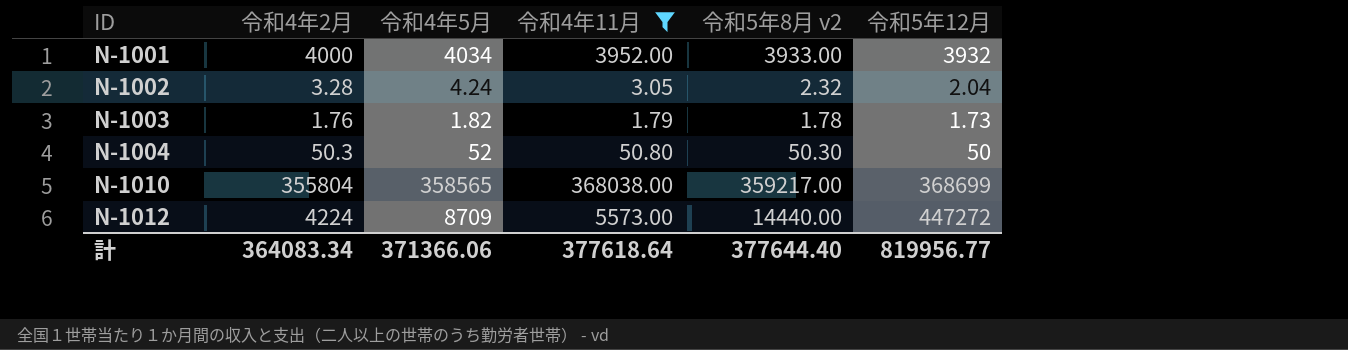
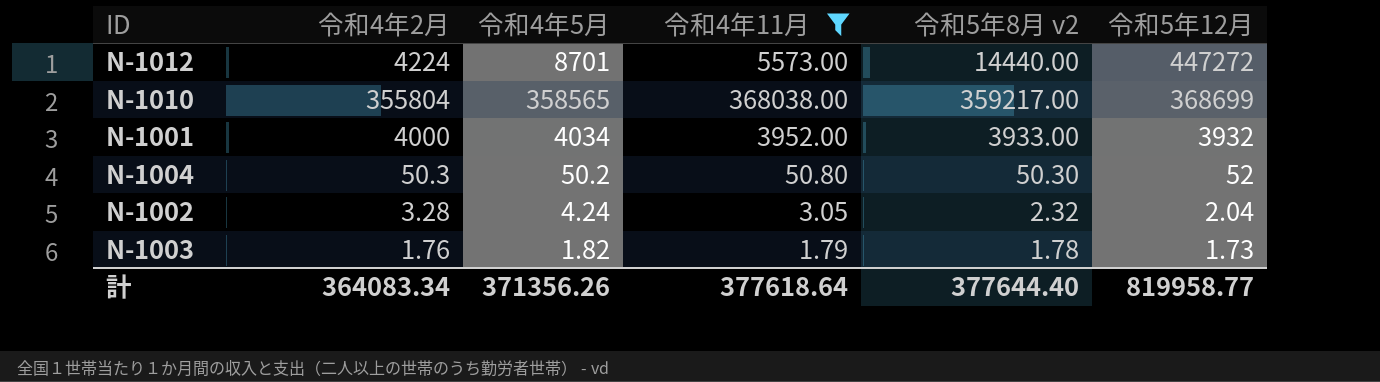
row order: ID ascending -> 令和5年12月 descending
N-1012 | 令和4年5月: 8709 -> 8701
N-1004 | 令和4年5月: 52 -> 50.2
N-1004 | 令和5年12月: 50 -> 52
計 | 令和4年5月: 371366.06 -> 371356.26
計 | 令和5年12月: 819956.77 -> 819958.77

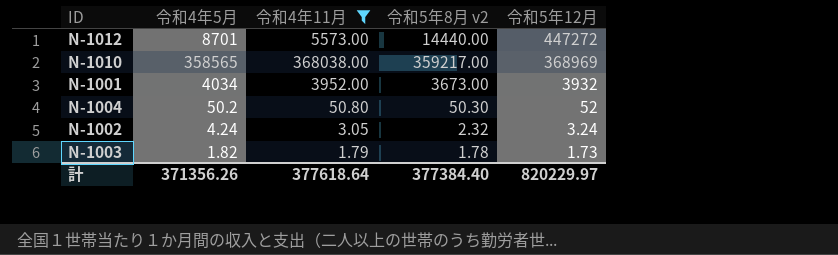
column 令和4年2月 | position: 2 -> none
N-1010 | 令和5年12月: 368699 -> 368969
N-1001 | 令和5年8月 v2: 3933.00 -> 3673.00
N-1002 | 令和5年12月: 2.04 -> 3.24
計 | 令和5年8月 v2: 377644.40 -> 377384.40
計 | 令和5年12月: 819958.77 -> 820229.97

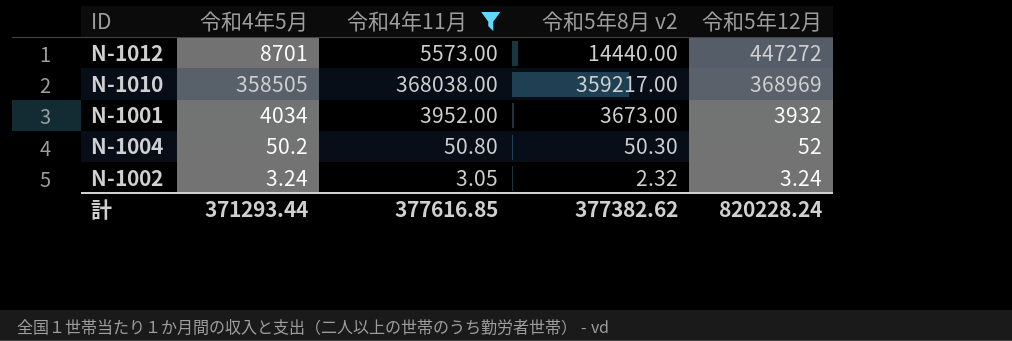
row N-1003: 1.82 | 1.79 | 1.78 | 1.73 -> none
N-1010 | 令和4年5月: 358565 -> 358505
N-1002 | 令和4年5月: 4.24 -> 3.24
計 | 令和4年5月: 371356.26 -> 371293.44
計 | 令和4年11月: 377618.64 -> 377616.85
計 | 令和5年8月 v2: 377384.40 -> 377382.62
計 | 令和5年12月: 820229.97 -> 820228.24

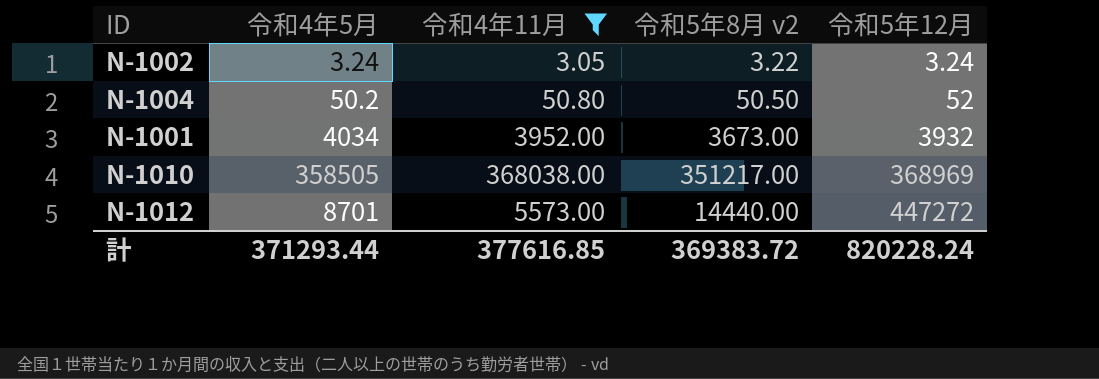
row order: 令和5年12月 descending -> 令和5年12月 ascending
N-1002 | 令和5年8月 v2: 2.32 -> 3.22
N-1004 | 令和5年8月 v2: 50.30 -> 50.50
N-1010 | 令和5年8月 v2: 359217.00 -> 351217.00
計 | 令和5年8月 v2: 377382.62 -> 369383.72

